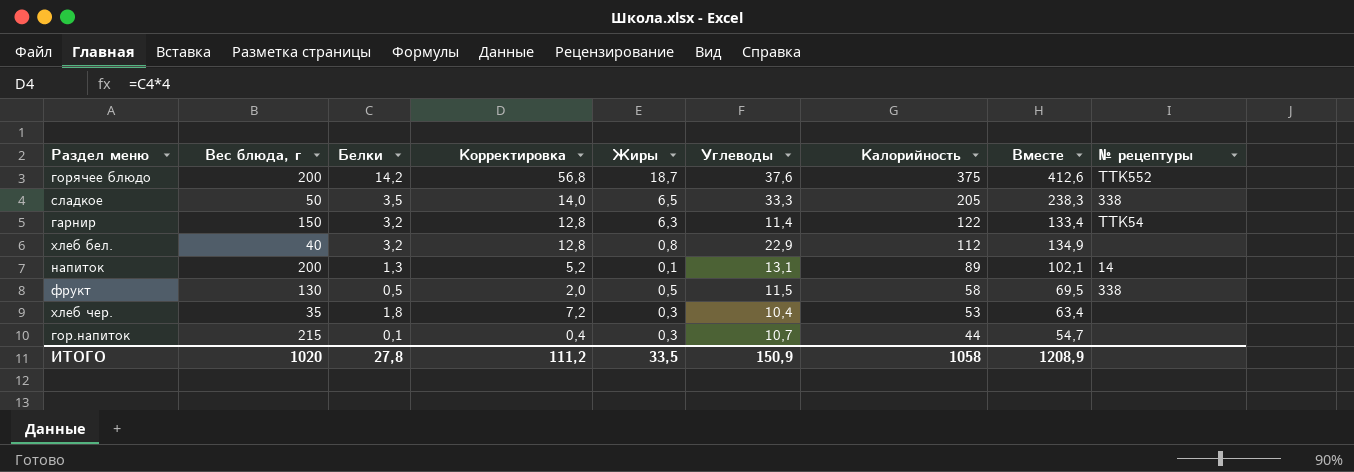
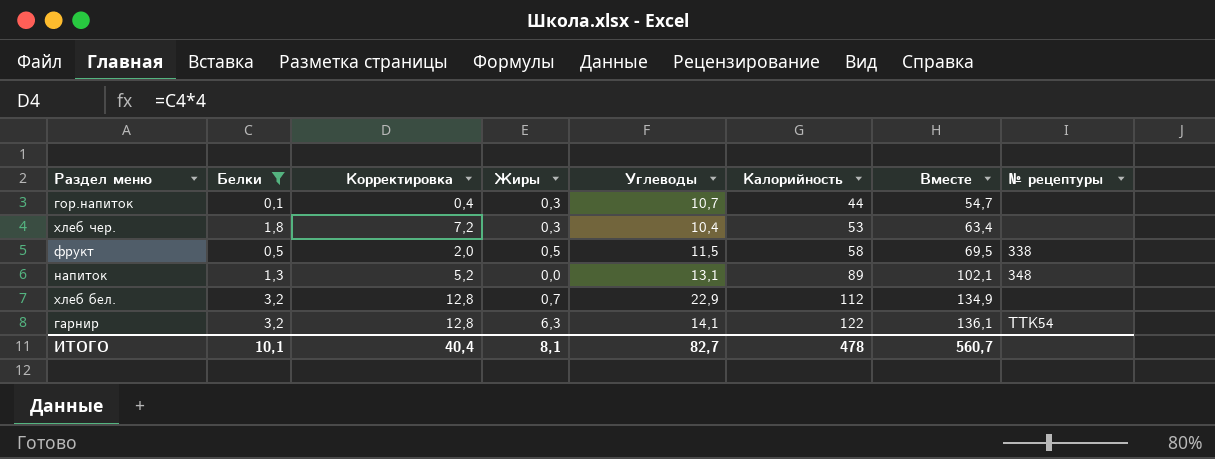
filter: none -> Белки <= 3,2
row order: Калорийность descending -> Калорийность ascending
column Вес блюда, г | position: 2 -> none
напиток | Жиры: 0,1 -> 0,0
напиток | № рецептуры: 14 -> 348
хлеб бел. | Жиры: 0,8 -> 0,7
гарнир | Углеводы: 11,4 -> 14,1
гарнир | Вместе: 133,4 -> 136,1
ИТОГО | Белки: 27,8 -> 10,1
ИТОГО | Корректировка: 111,2 -> 40,4
ИТОГО | Жиры: 33,5 -> 8,1
ИТОГО | Углеводы: 150,9 -> 82,7
ИТОГО | Калорийность: 1058 -> 478
ИТОГО | Вместе: 1208,9 -> 560,7

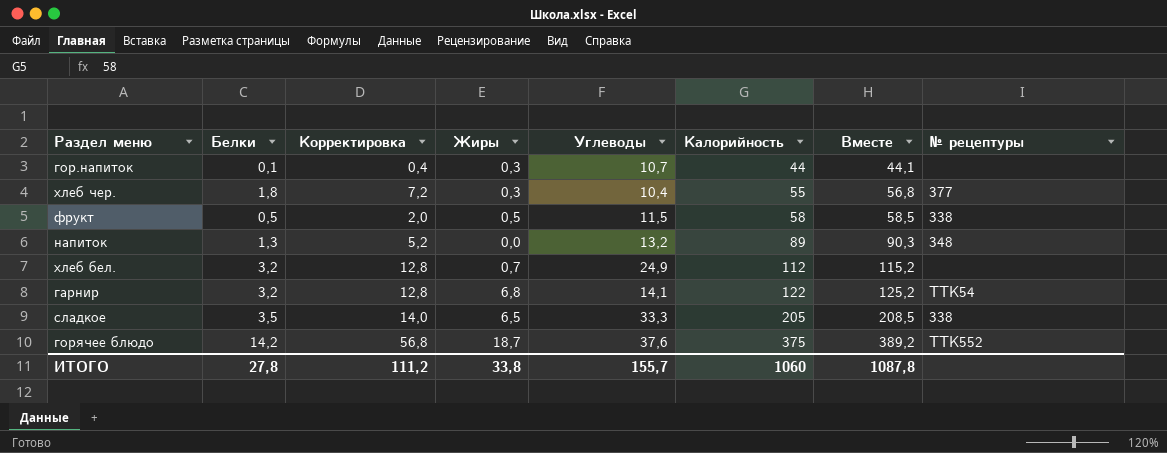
filter: Белки <= 3,2 -> none
column Вместе | formula: [Углеводы] + [Калорийность] -> [Белки] + [Калорийность]
хлеб чер. | Калорийность: 53 -> 55
хлеб чер. | № рецептуры: none -> 377
напиток | Углеводы: 13,1 -> 13,2
хлеб бел. | Углеводы: 22,9 -> 24,9
гарнир | Жиры: 6,3 -> 6,8
ИТОГО | Белки: 10,1 -> 27,8
ИТОГО | Корректировка: 40,4 -> 111,2
ИТОГО | Жиры: 8,1 -> 33,8
ИТОГО | Углеводы: 82,7 -> 155,7
ИТОГО | Калорийность: 478 -> 1060
ИТОГО | Вместе: 560,7 -> 1087,8

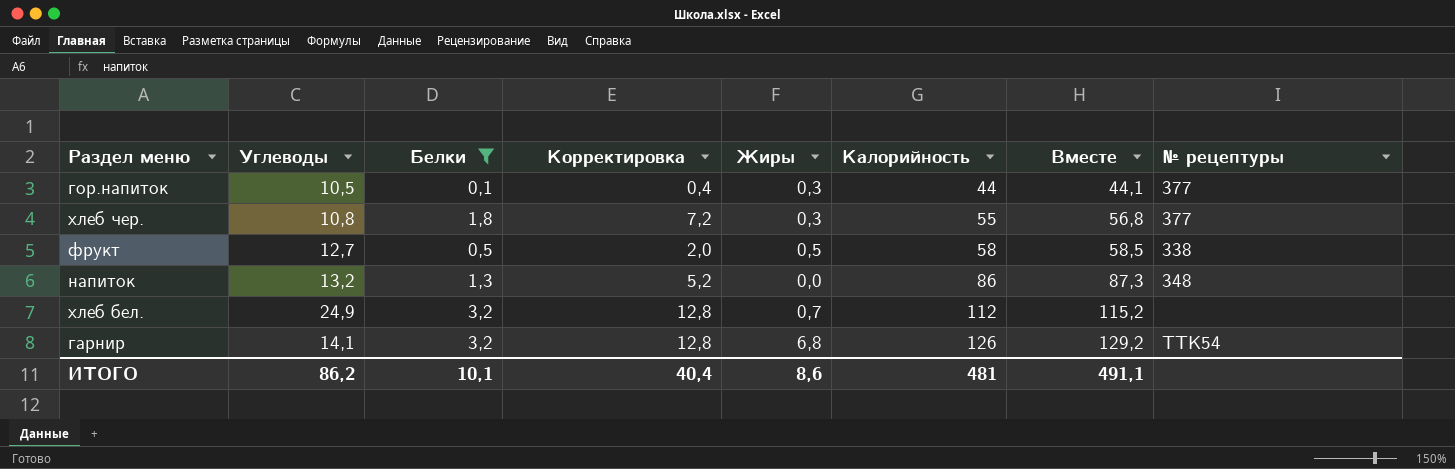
filter: none -> Белки <= 3,2
column Углеводы | position: 5 -> 2
гор.напиток | Углеводы: 10,7 -> 10,5
гор.напиток | № рецептуры: none -> 377
хлеб чер. | Углеводы: 10,4 -> 10,8
фрукт | Углеводы: 11,5 -> 12,7
напиток | Калорийность: 89 -> 86
напиток | Вместе: 90,3 -> 87,3
гарнир | Калорийность: 122 -> 126
гарнир | Вместе: 125,2 -> 129,2
ИТОГО | Углеводы: 155,7 -> 86,2
ИТОГО | Белки: 27,8 -> 10,1
ИТОГО | Корректировка: 111,2 -> 40,4
ИТОГО | Жиры: 33,8 -> 8,6
ИТОГО | Калорийность: 1060 -> 481
ИТОГО | Вместе: 1087,8 -> 491,1

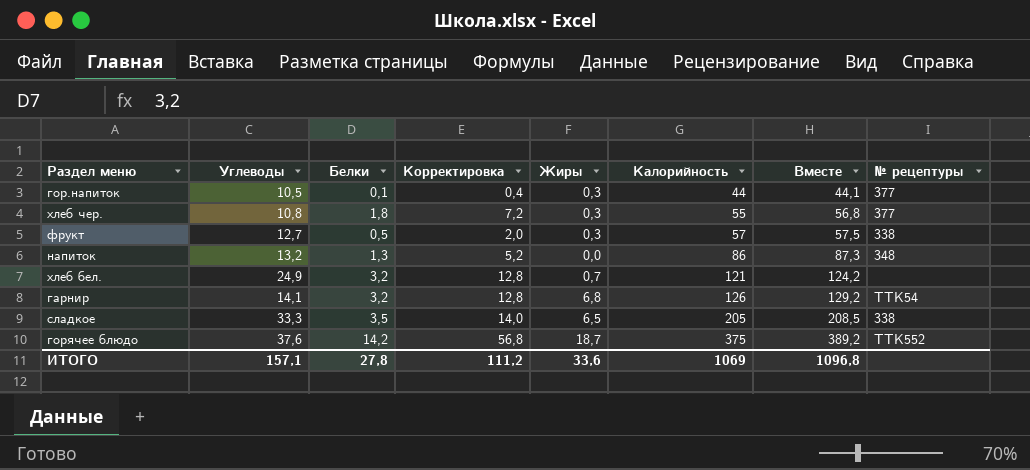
filter: Белки <= 3,2 -> none
фрукт | Жиры: 0,5 -> 0,3
фрукт | Калорийность: 58 -> 57
фрукт | Вместе: 58,5 -> 57,5
хлеб бел. | Калорийность: 112 -> 121
хлеб бел. | Вместе: 115,2 -> 124,2
ИТОГО | Углеводы: 86,2 -> 157,1
ИТОГО | Белки: 10,1 -> 27,8
ИТОГО | Корректировка: 40,4 -> 111,2
ИТОГО | Жиры: 8,6 -> 33,6
ИТОГО | Калорийность: 481 -> 1069
ИТОГО | Вместе: 491,1 -> 1096,8

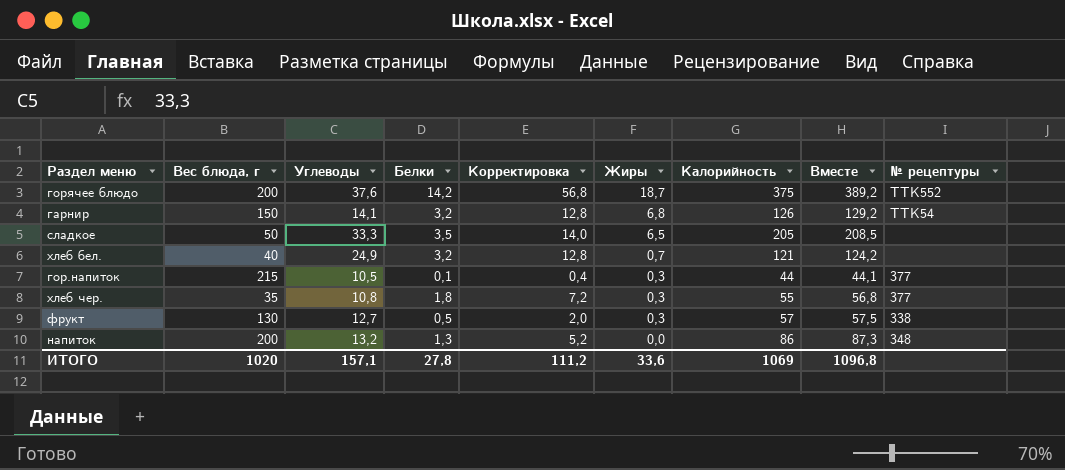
row order: Калорийность ascending -> Жиры descending
column Вес блюда, г | position: none -> 2
сладкое | № рецептуры: 338 -> none

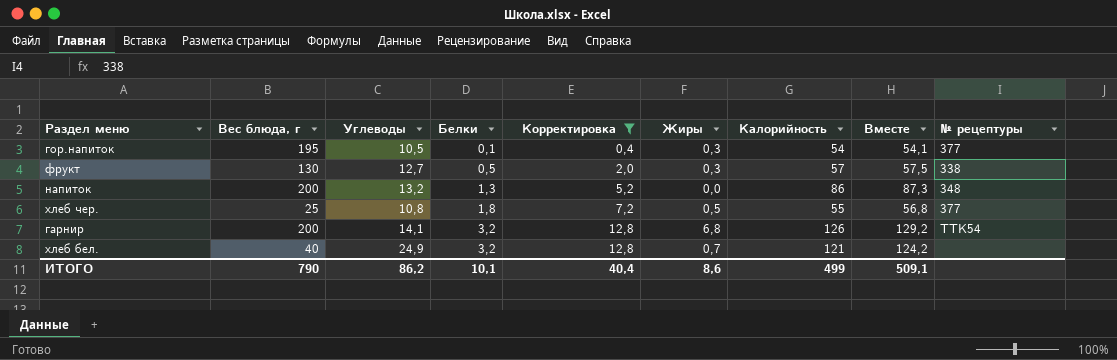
filter: none -> Корректировка <= 12,8
row order: Жиры descending -> Белки ascending
гор.напиток | Вес блюда, г: 215 -> 195
гор.напиток | Калорийность: 44 -> 54
гор.напиток | Вместе: 44,1 -> 54,1
хлеб чер. | Вес блюда, г: 35 -> 25
хлеб чер. | Жиры: 0,3 -> 0,5
гарнир | Вес блюда, г: 150 -> 200
ИТОГО | Вес блюда, г: 1020 -> 790
ИТОГО | Углеводы: 157,1 -> 86,2
ИТОГО | Белки: 27,8 -> 10,1
ИТОГО | Корректировка: 111,2 -> 40,4
ИТОГО | Жиры: 33,6 -> 8,6
ИТОГО | Калорийность: 1069 -> 499
ИТОГО | Вместе: 1096,8 -> 509,1

